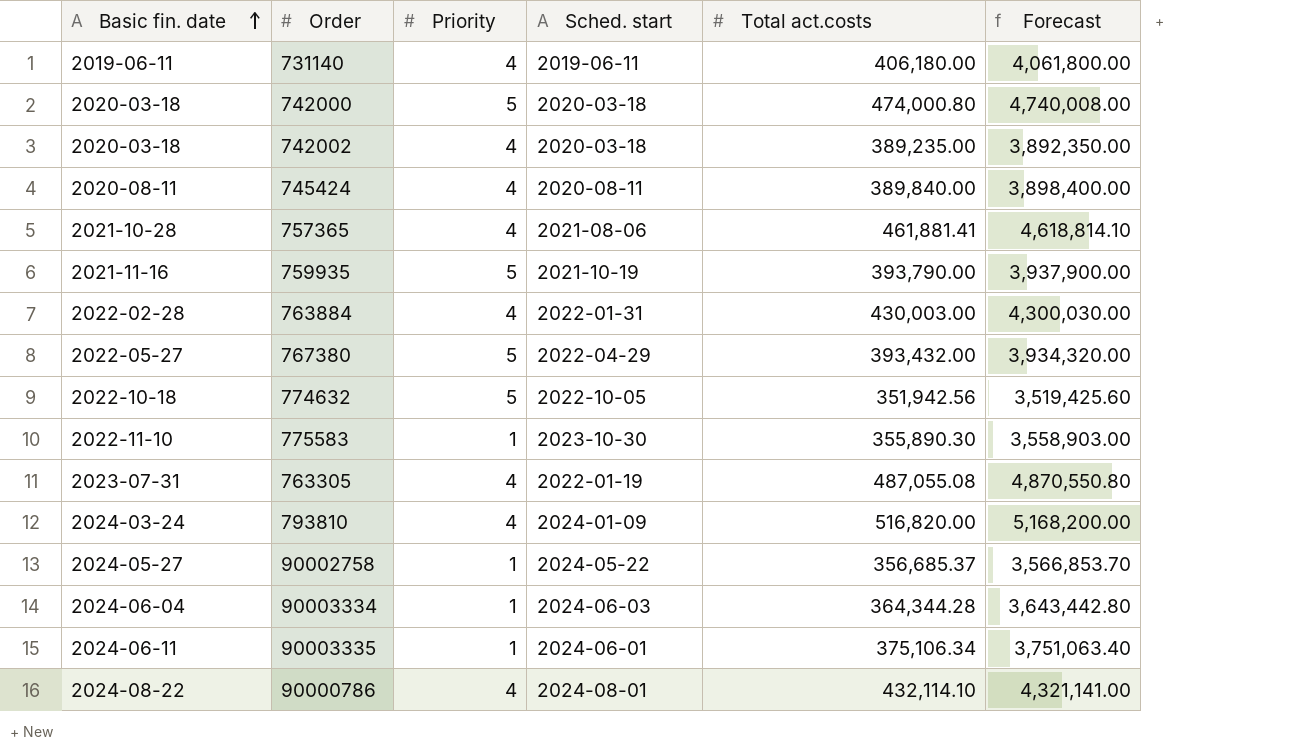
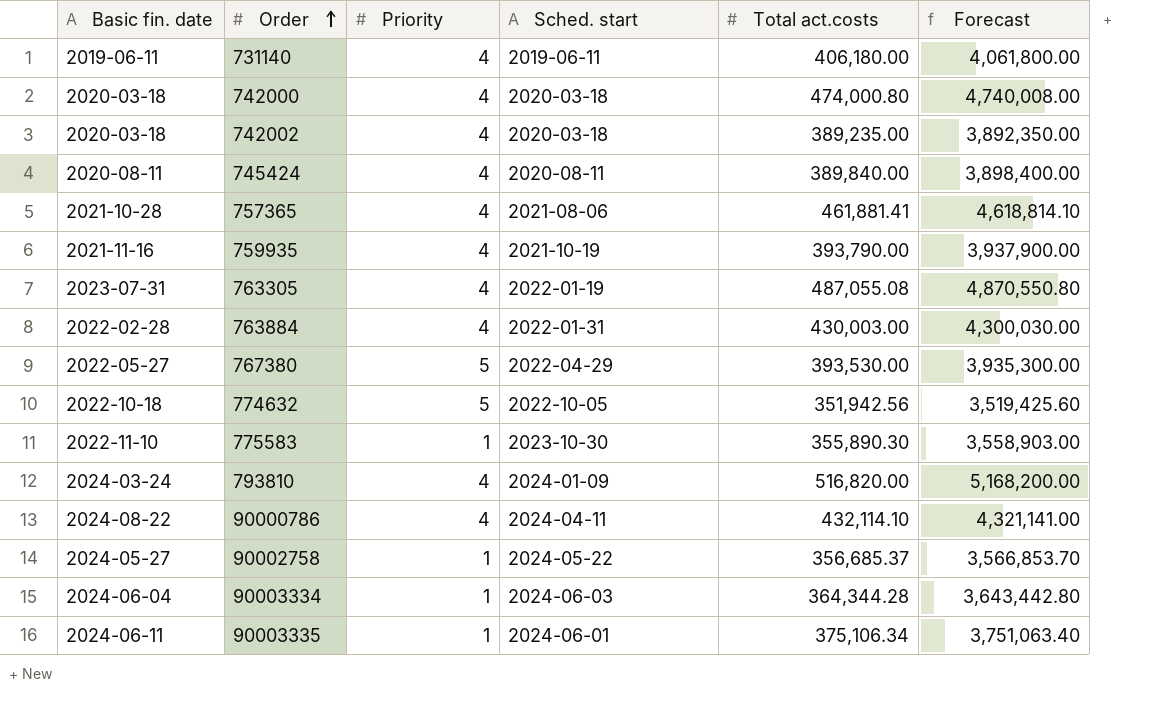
row order: Basic fin. date ascending -> Order ascending
742000 | Priority: 5 -> 4
759935 | Priority: 5 -> 4
767380 | Total act.costs: 393,432.00 -> 393,530.00
767380 | Forecast: 3,934,320.00 -> 3,935,300.00
90000786 | Sched. start: 2024-08-01 -> 2024-04-11

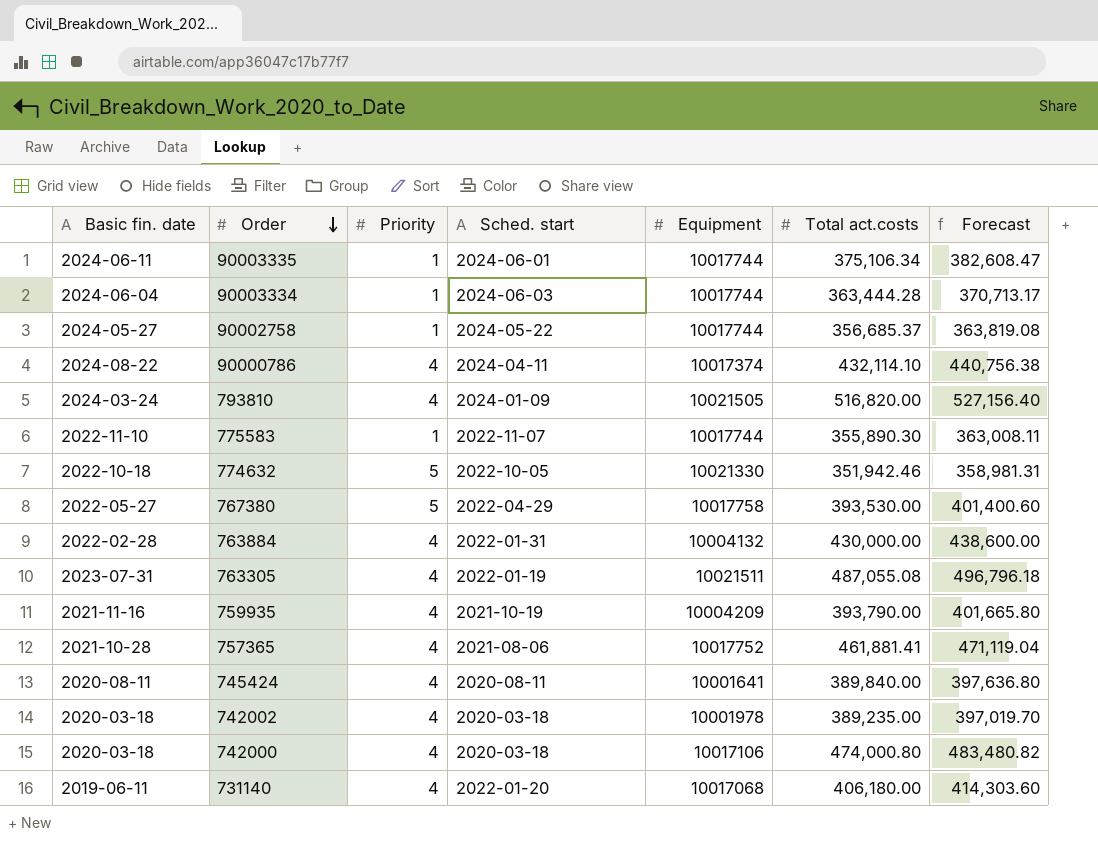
row order: Order ascending -> Order descending
column Equipment | position: none -> 5
column Forecast | formula: [Total act.costs] * 10 -> [Total act.costs] * 1.02
90003334 | Total act.costs: 364,344.28 -> 363,444.28
775583 | Sched. start: 2023-10-30 -> 2022-11-07
774632 | Total act.costs: 351,942.56 -> 351,942.46
763884 | Total act.costs: 430,003.00 -> 430,000.00
731140 | Sched. start: 2019-06-11 -> 2022-01-20

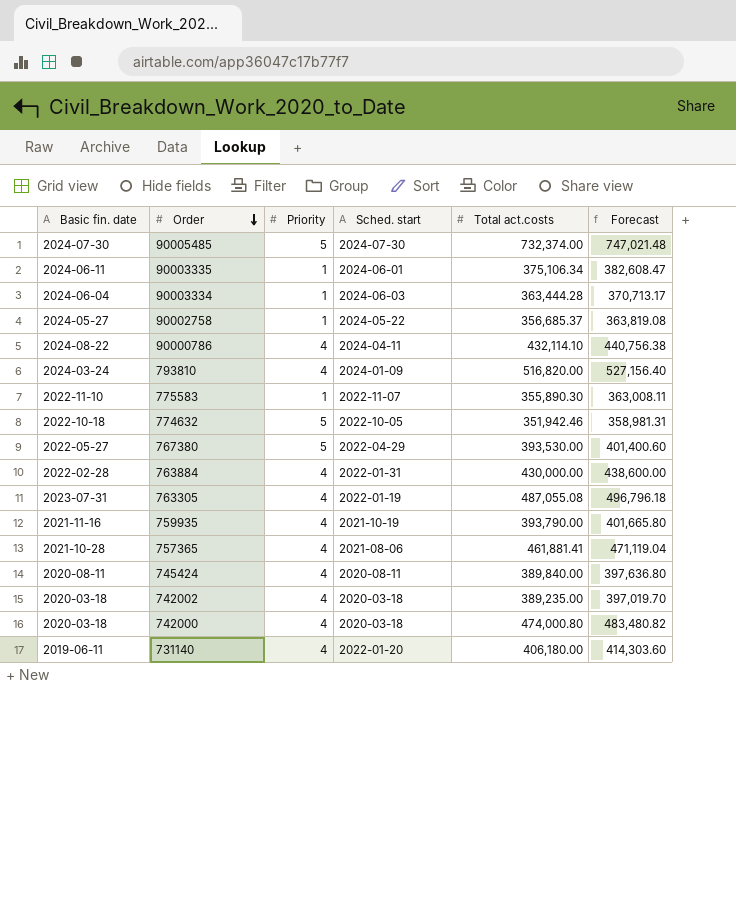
column Equipment | position: 5 -> none
row 90005485: none -> 2024-07-30 | 5 | 2024-07-30 | 732,374.00 | 747,021.48

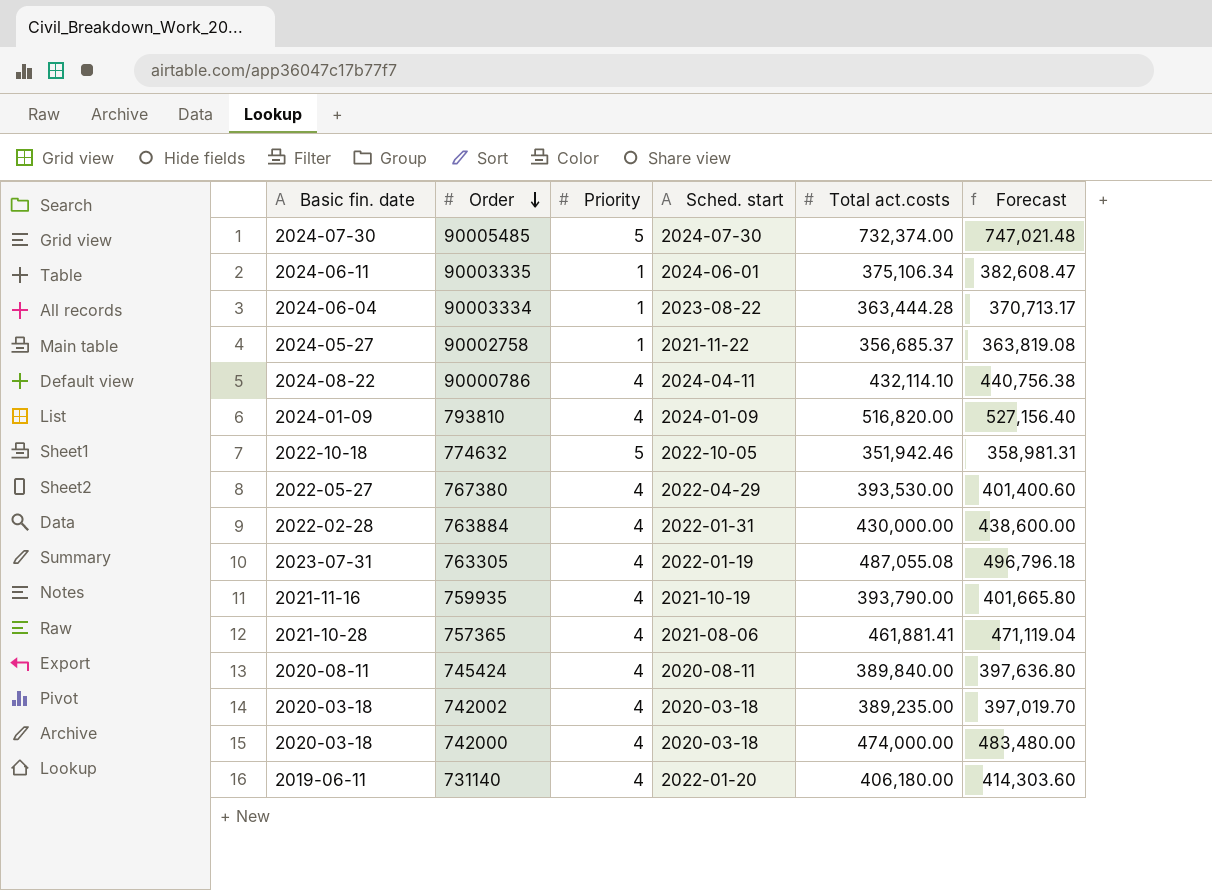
row 775583: 2022-11-10 | 1 | 2022-11-07 | 355,890.30 | 363,008.11 -> none
90003334 | Sched. start: 2024-06-03 -> 2023-08-22
90002758 | Sched. start: 2024-05-22 -> 2021-11-22
793810 | Basic fin. date: 2024-03-24 -> 2024-01-09
767380 | Priority: 5 -> 4
742000 | Total act.costs: 474,000.80 -> 474,000.00
742000 | Forecast: 483,480.82 -> 483,480.00

